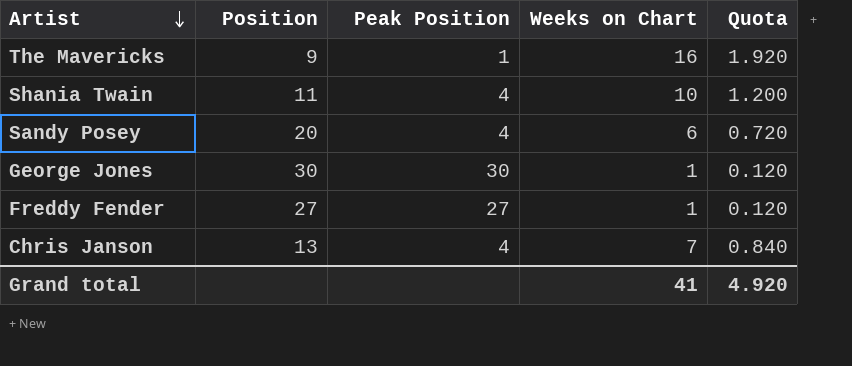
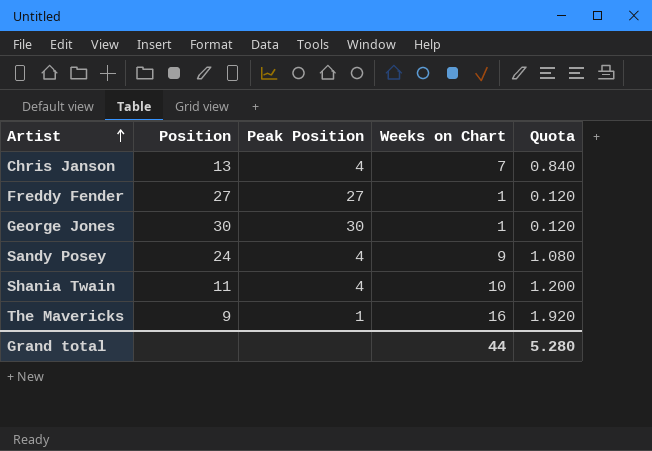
row order: Artist descending -> Artist ascending
Sandy Posey | Position: 20 -> 24
Sandy Posey | Weeks on Chart: 6 -> 9
Sandy Posey | Quota: 0.720 -> 1.080
Grand total | Weeks on Chart: 41 -> 44
Grand total | Quota: 4.920 -> 5.280

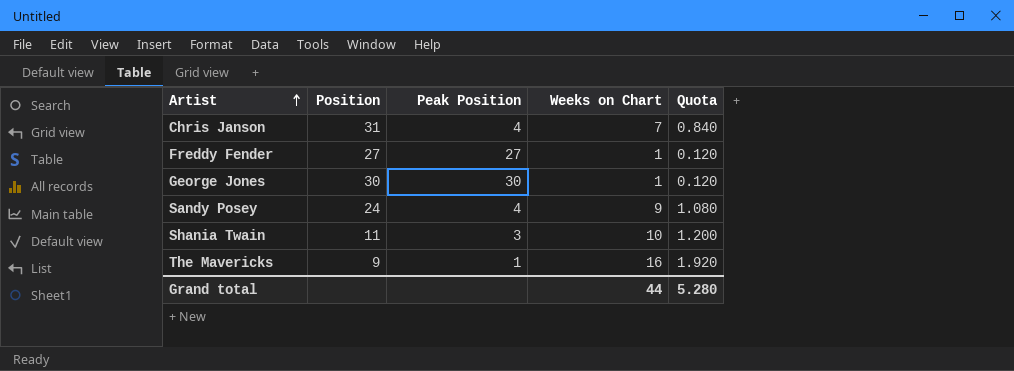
Chris Janson | Position: 13 -> 31
Shania Twain | Peak Position: 4 -> 3

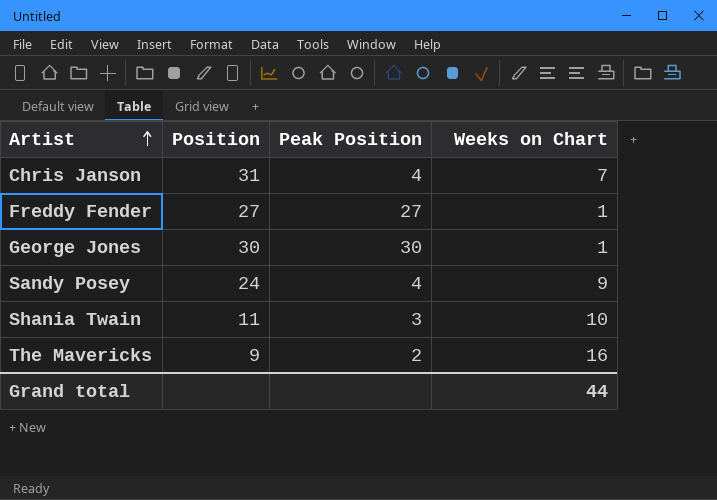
column Quota | formula: [Weeks on Chart] * 0.12 -> none
The Mavericks | Peak Position: 1 -> 2

